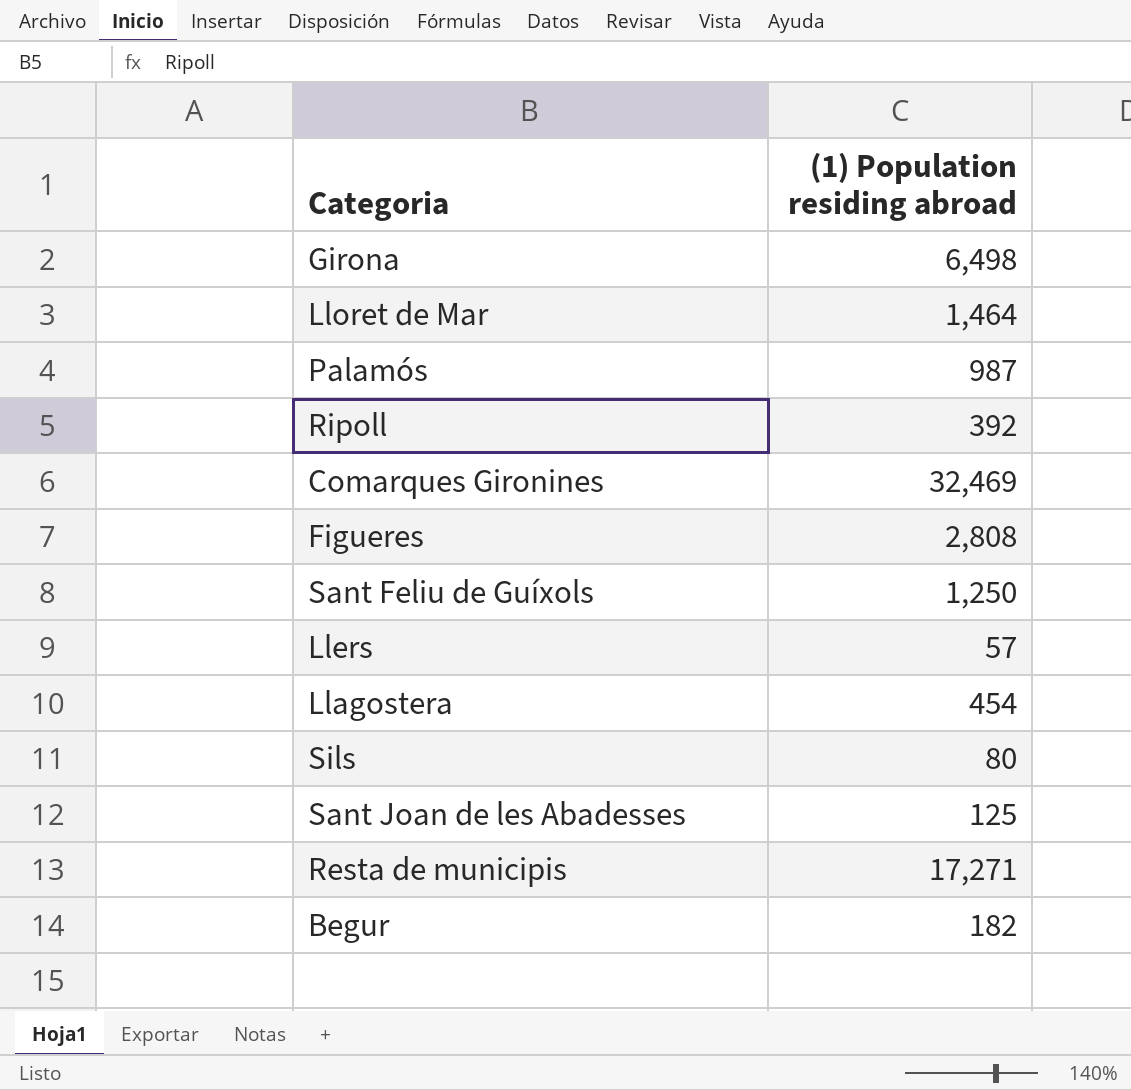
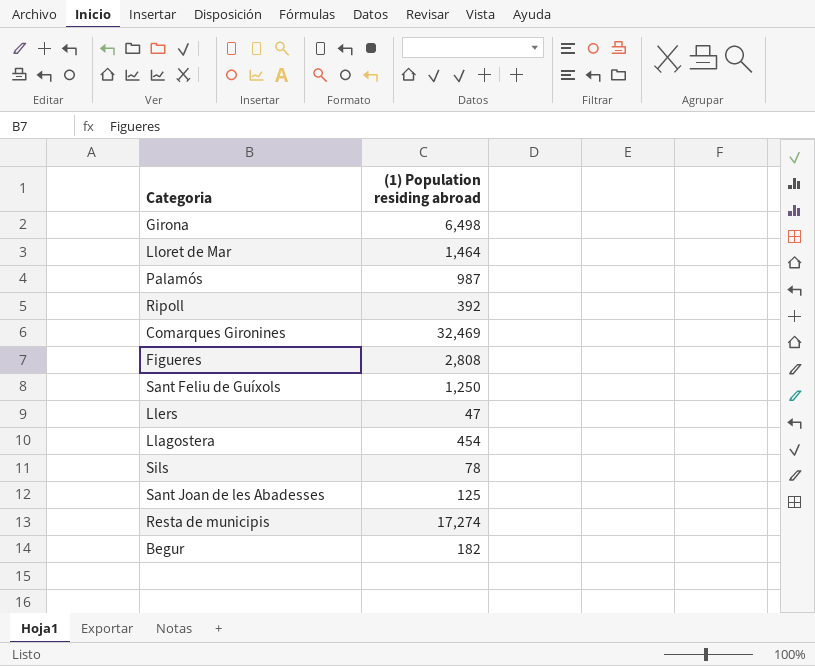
Llers | (1) Population residing abroad: 57 -> 47
Sils | (1) Population residing abroad: 80 -> 78
Resta de municipis | (1) Population residing abroad: 17,271 -> 17,274

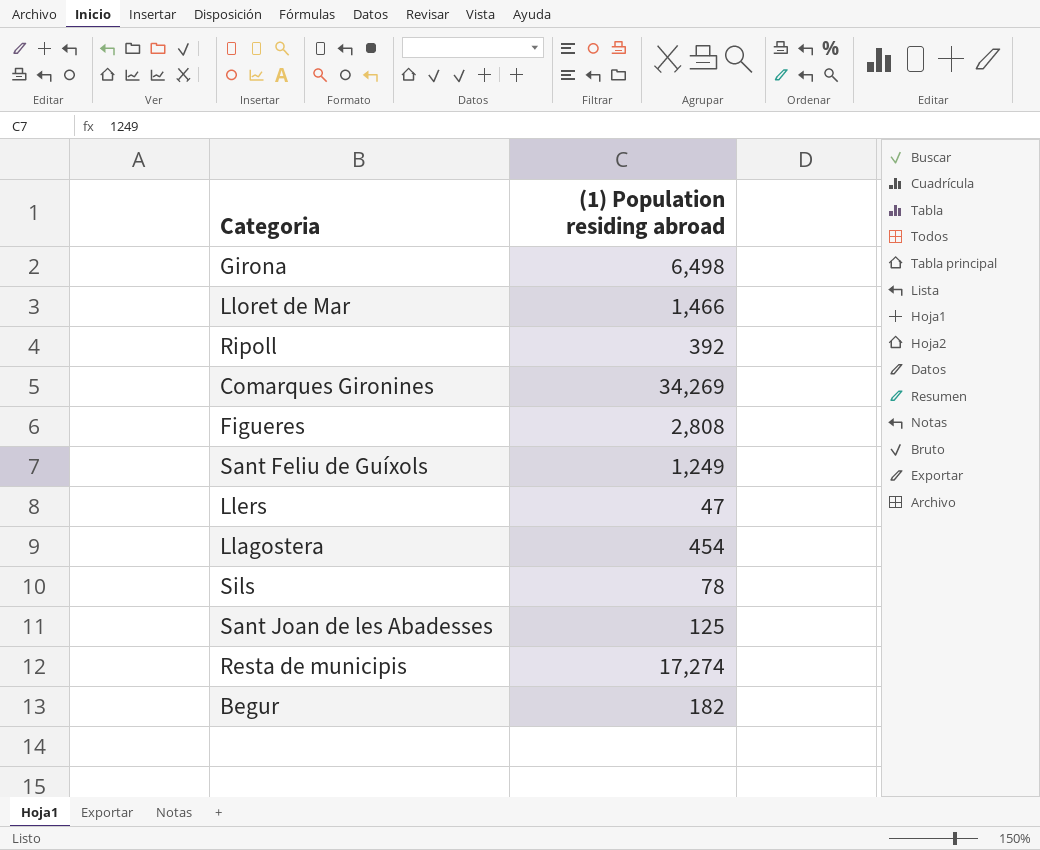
row Palamós: 987 -> none
Lloret de Mar | (1) Population residing abroad: 1,464 -> 1,466
Comarques Gironines | (1) Population residing abroad: 32,469 -> 34,269
Sant Feliu de Guíxols | (1) Population residing abroad: 1,250 -> 1,249

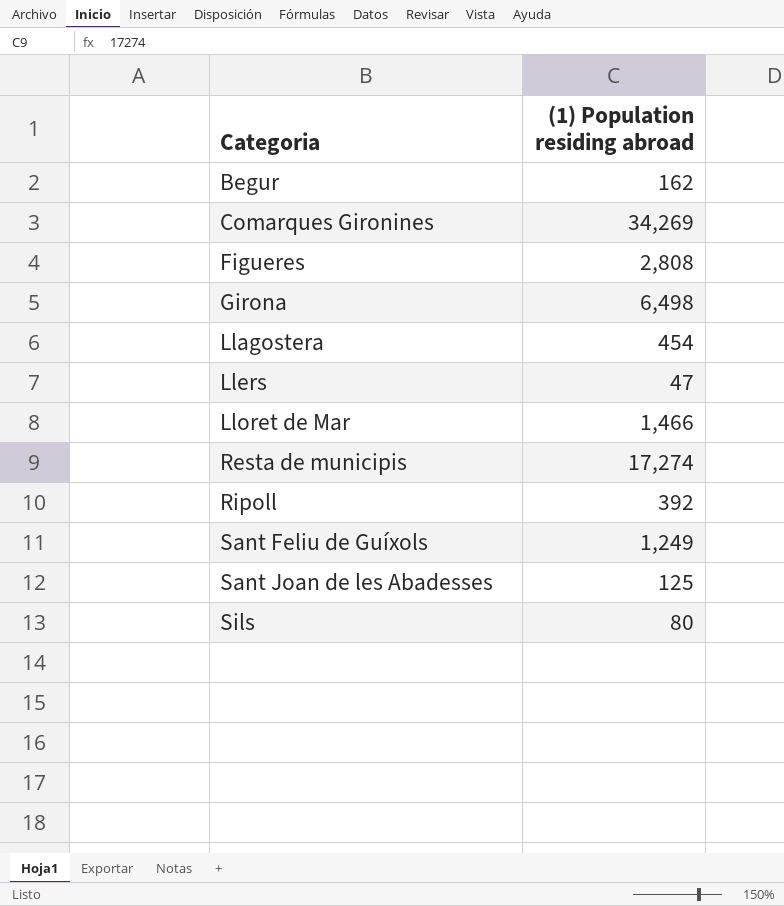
row order: none -> Categoria ascending
Begur | (1) Population residing abroad: 182 -> 162
Sils | (1) Population residing abroad: 78 -> 80

